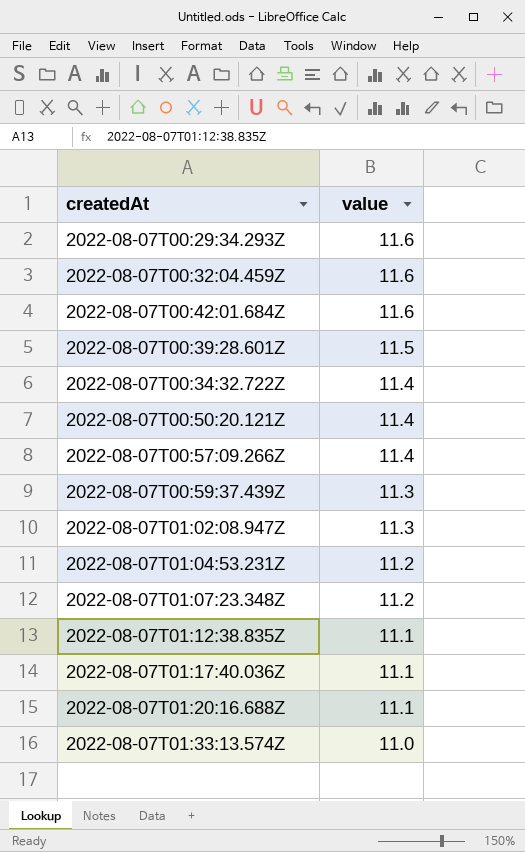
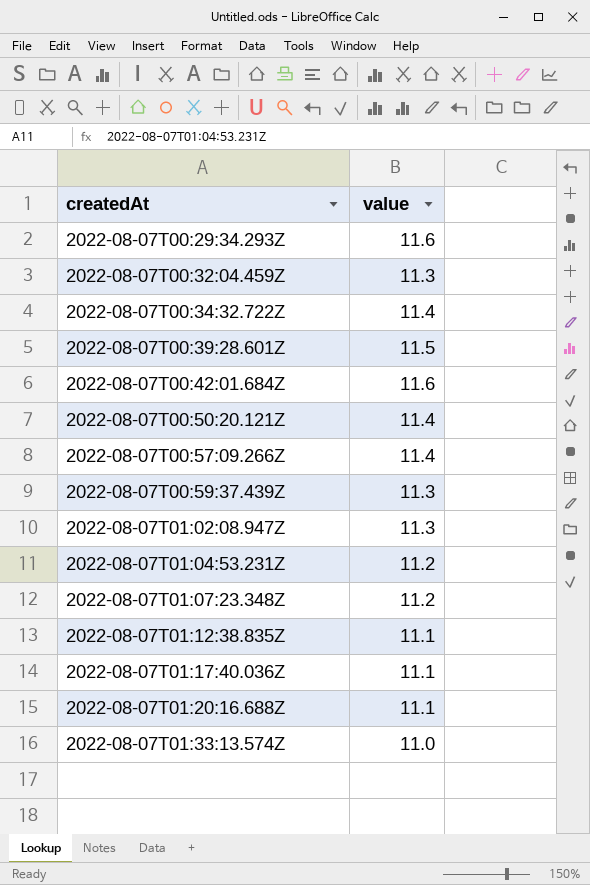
row order: value descending -> createdAt ascending
2022-08-07T00:32:04.459Z | value: 11.6 -> 11.3

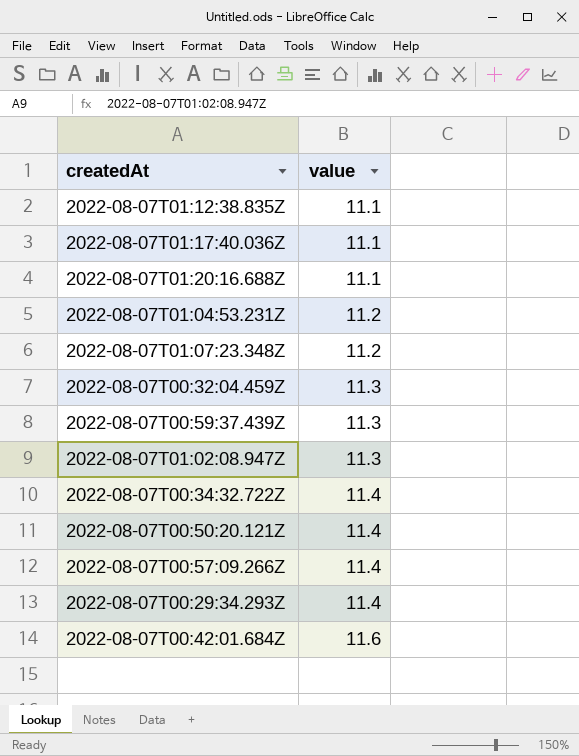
row order: createdAt ascending -> value ascending
row 2022-08-07T00:39:28.601Z: 11.5 -> none
row 2022-08-07T01:33:13.574Z: 11.0 -> none
2022-08-07T00:29:34.293Z | value: 11.6 -> 11.4

